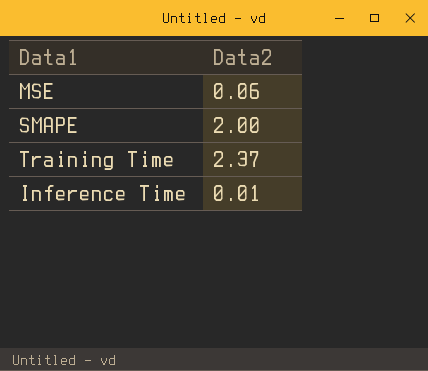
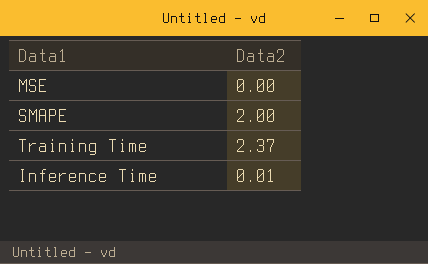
MSE | Data2: 0.06 -> 0.00

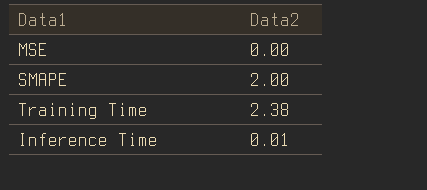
Training Time | Data2: 2.37 -> 2.38

